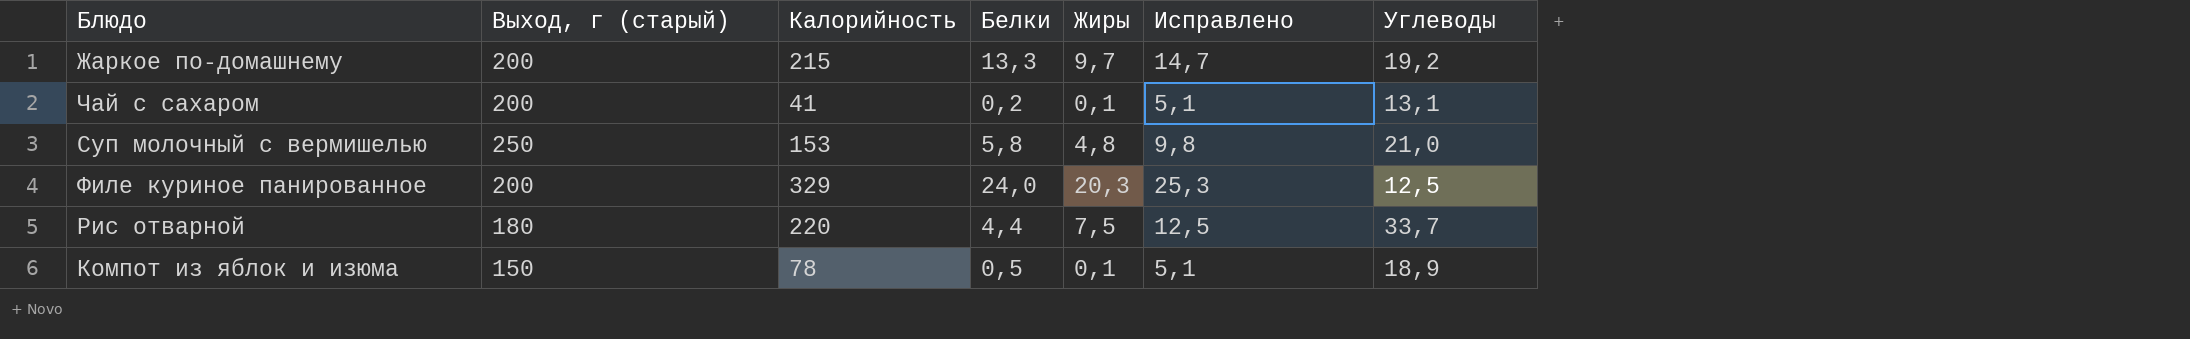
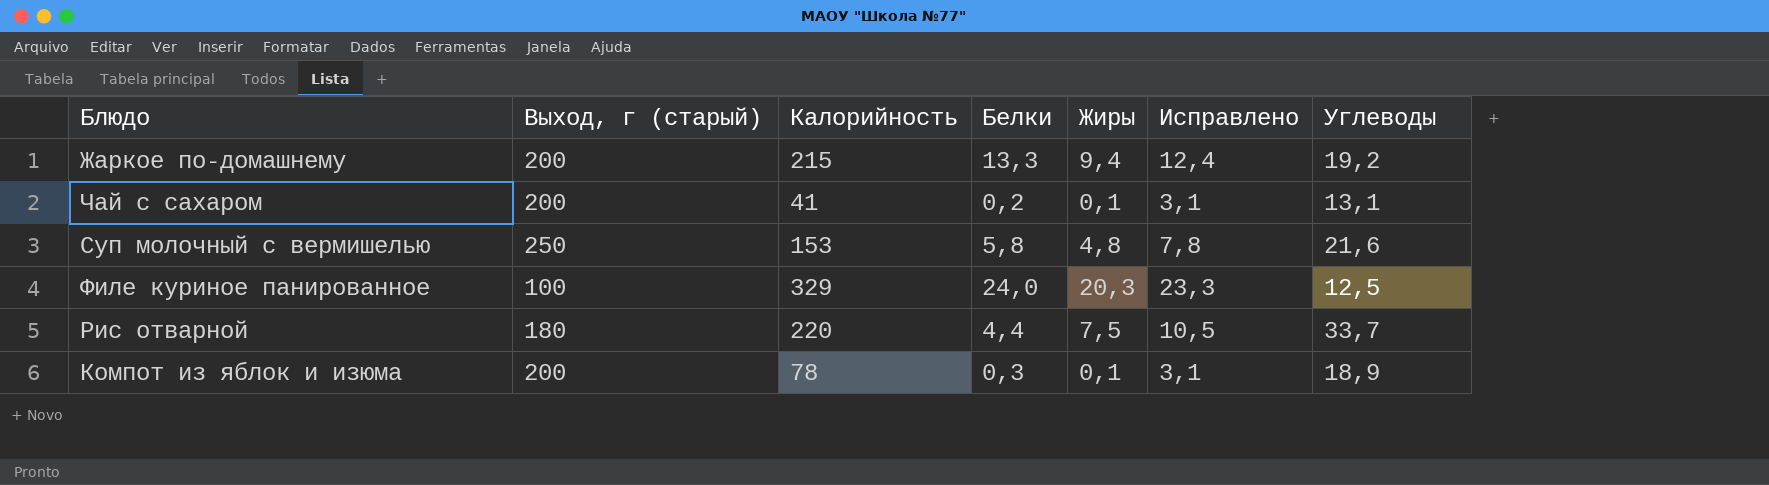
column Исправлено | formula: [Жиры] + 5 -> [Жиры] + 3
Жаркое по-домашнему | Жиры: 9,7 -> 9,4
Суп молочный с вермишелью | Углеводы: 21,0 -> 21,6
Филе куриное панированное | Выход, г (старый): 200 -> 100
Компот из яблок и изюма | Выход, г (старый): 150 -> 200
Компот из яблок и изюма | Белки: 0,5 -> 0,3

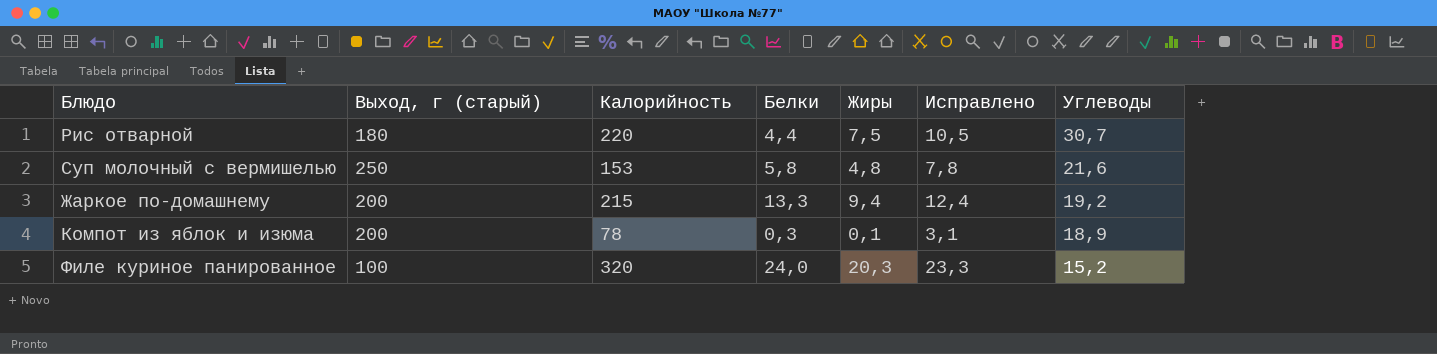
row order: none -> Углеводы descending
row Чай с сахаром: 200 | 41 | 0,2 | 0,1 | 3,1 | 13,1 -> none
Рис отварной | Углеводы: 33,7 -> 30,7
Филе куриное панированное | Калорийность: 329 -> 320
Филе куриное панированное | Углеводы: 12,5 -> 15,2

